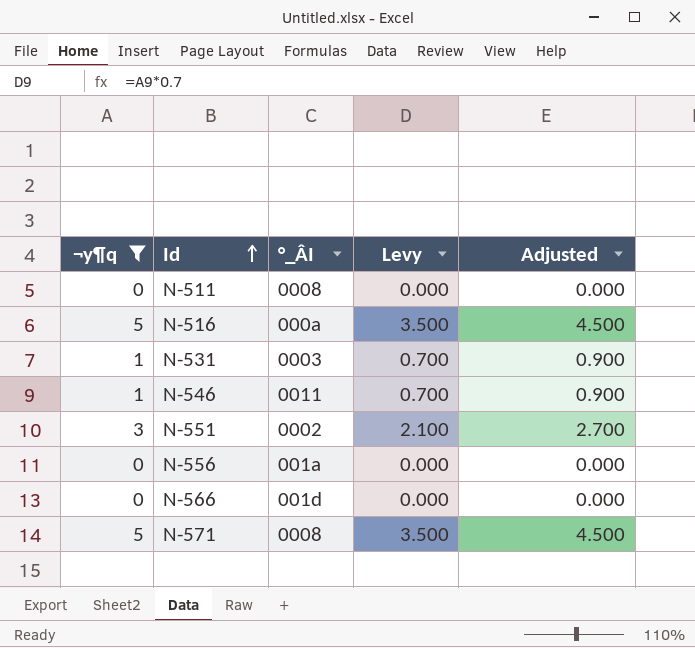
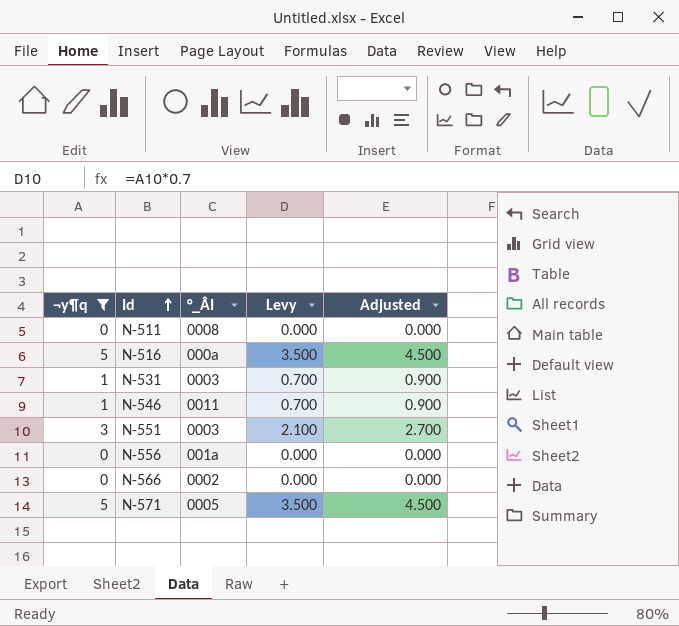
N-551 | °_ÂI: 0002 -> 0003
N-566 | °_ÂI: 001d -> 0002
N-571 | °_ÂI: 0008 -> 0005

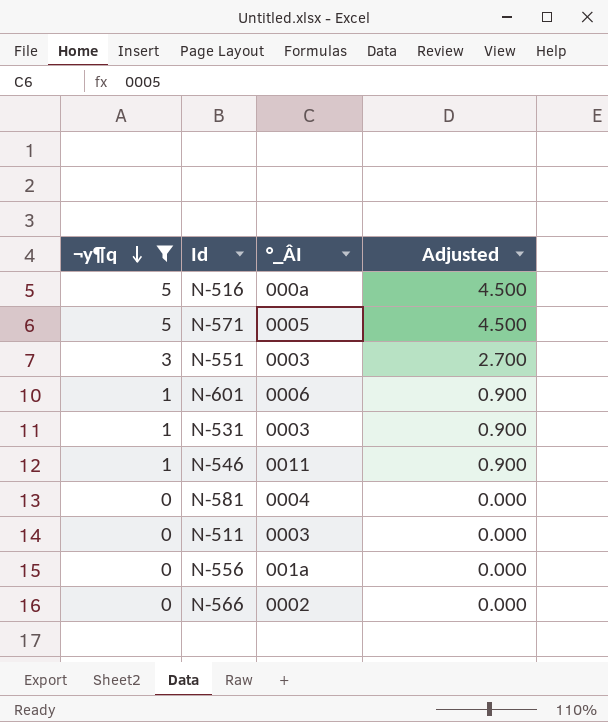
row order: Id ascending -> ¬y¶q descending
column Levy | formula: [¬y¶q] * 0.7 -> none
row N-601: none -> 1 | 0006 | 0.900
row N-581: none -> 0 | 0004 | 0.000
N-511 | °_ÂI: 0008 -> 0003

